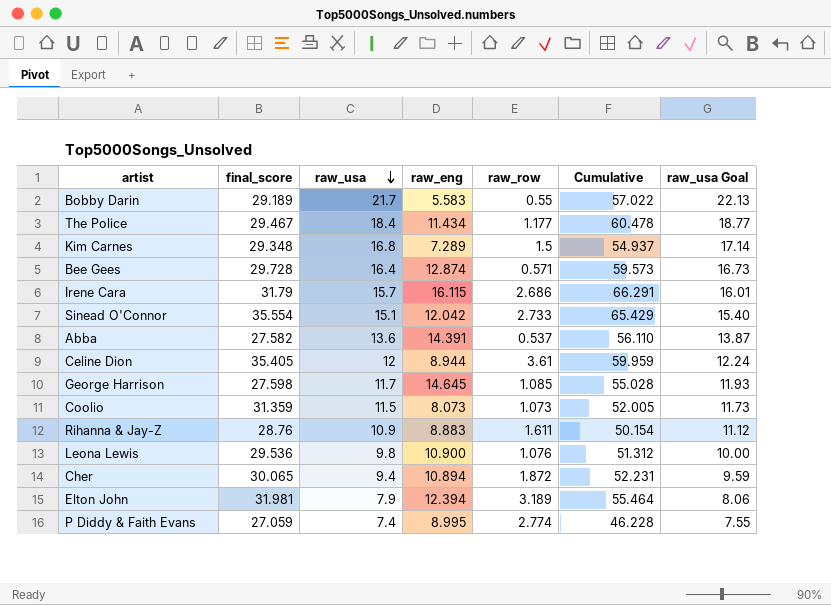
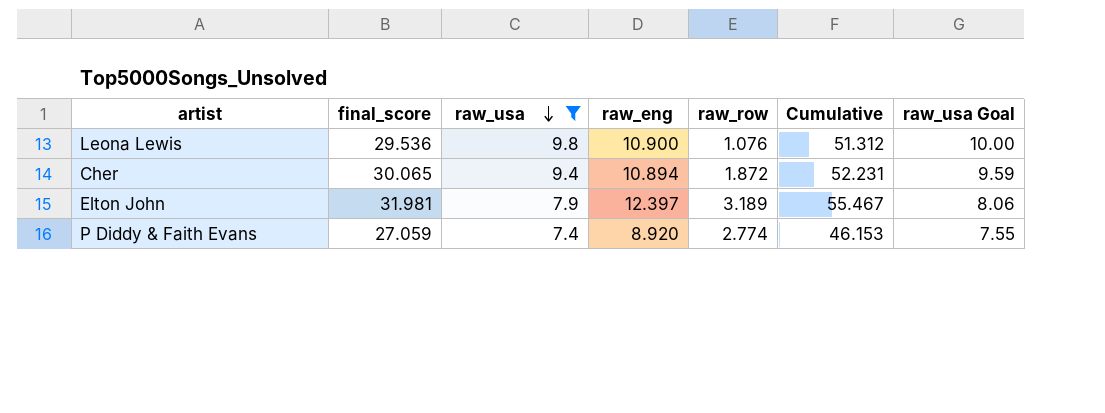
filter: none -> raw_usa <= 9.8
Elton John | raw_eng: 12.394 -> 12.397
Elton John | Cumulative: 55.464 -> 55.467
P Diddy & Faith Evans | raw_eng: 8.995 -> 8.920
P Diddy & Faith Evans | Cumulative: 46.228 -> 46.153

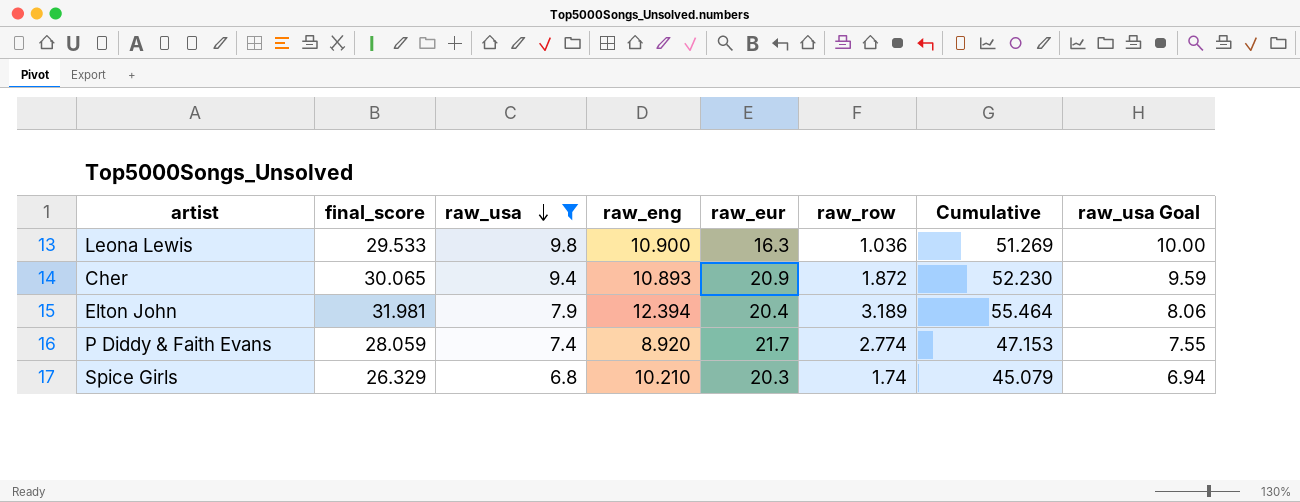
column raw_eur | position: none -> 5
Leona Lewis | final_score: 29.536 -> 29.533
Leona Lewis | raw_row: 1.076 -> 1.036
Leona Lewis | Cumulative: 51.312 -> 51.269
Cher | raw_eng: 10.894 -> 10.893
Cher | Cumulative: 52.231 -> 52.230
Elton John | raw_eng: 12.397 -> 12.394
Elton John | Cumulative: 55.467 -> 55.464
P Diddy & Faith Evans | final_score: 27.059 -> 28.059
P Diddy & Faith Evans | Cumulative: 46.153 -> 47.153
row Spice Girls: none -> 26.329 | 6.8 | 10.210 | 20.3 | 1.74 | 45.079 | 6.94

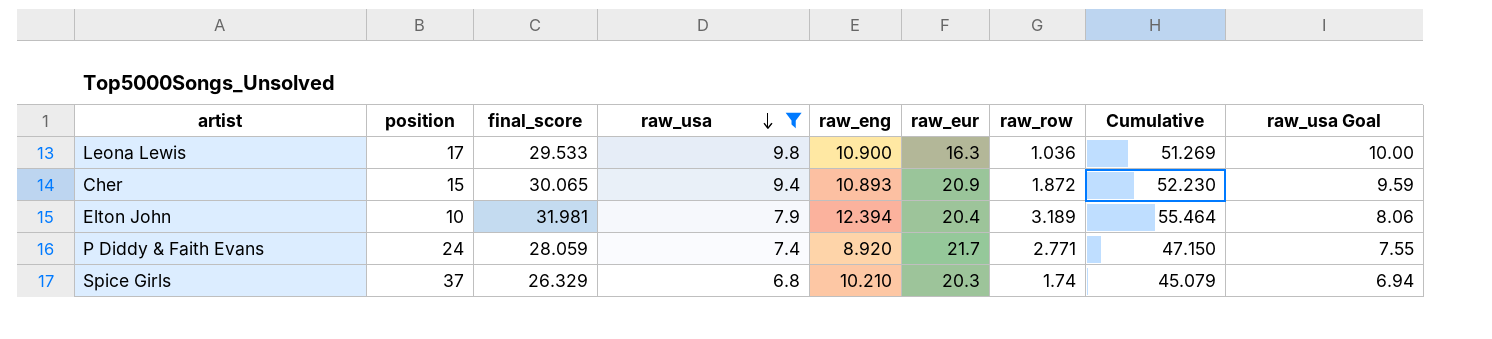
column position | position: none -> 2
P Diddy & Faith Evans | raw_row: 2.774 -> 2.771
P Diddy & Faith Evans | Cumulative: 47.153 -> 47.150

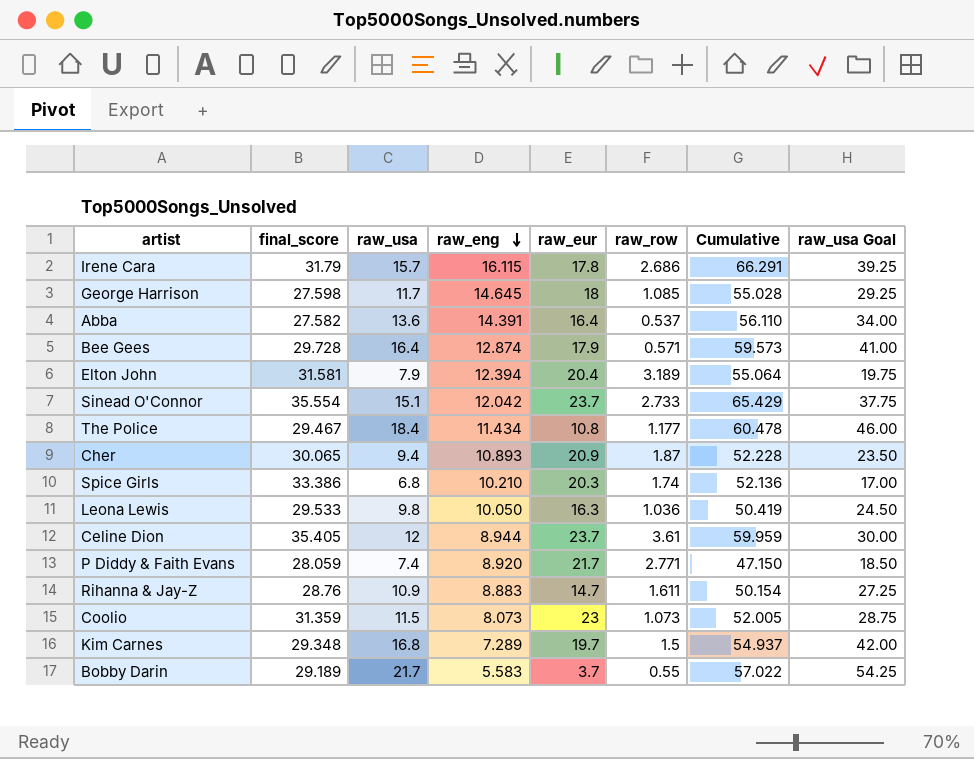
filter: raw_usa <= 9.8 -> none
row order: raw_usa descending -> raw_eng descending
column position | position: 2 -> none
column raw_usa Goal | formula: [raw_usa] * 1.02 -> [raw_usa] * 2.5
Elton John | final_score: 31.981 -> 31.581
Elton John | Cumulative: 55.464 -> 55.064
Cher | raw_row: 1.872 -> 1.87
Cher | Cumulative: 52.230 -> 52.228
Spice Girls | final_score: 26.329 -> 33.386
Spice Girls | Cumulative: 45.079 -> 52.136
Leona Lewis | raw_eng: 10.900 -> 10.050
Leona Lewis | Cumulative: 51.269 -> 50.419

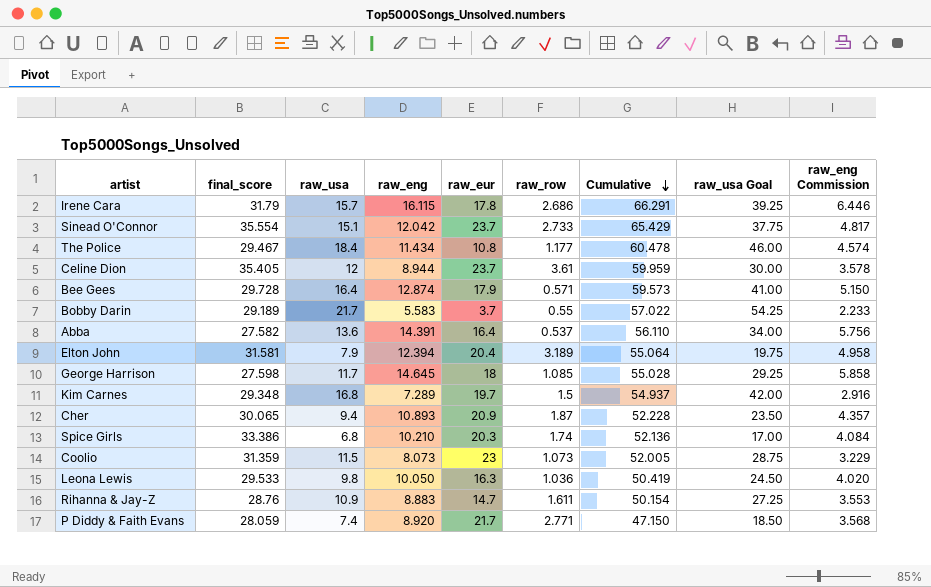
row order: raw_eng descending -> Cumulative descending
column raw_eng Commission | formula: none -> [raw_eng] * 0.4

